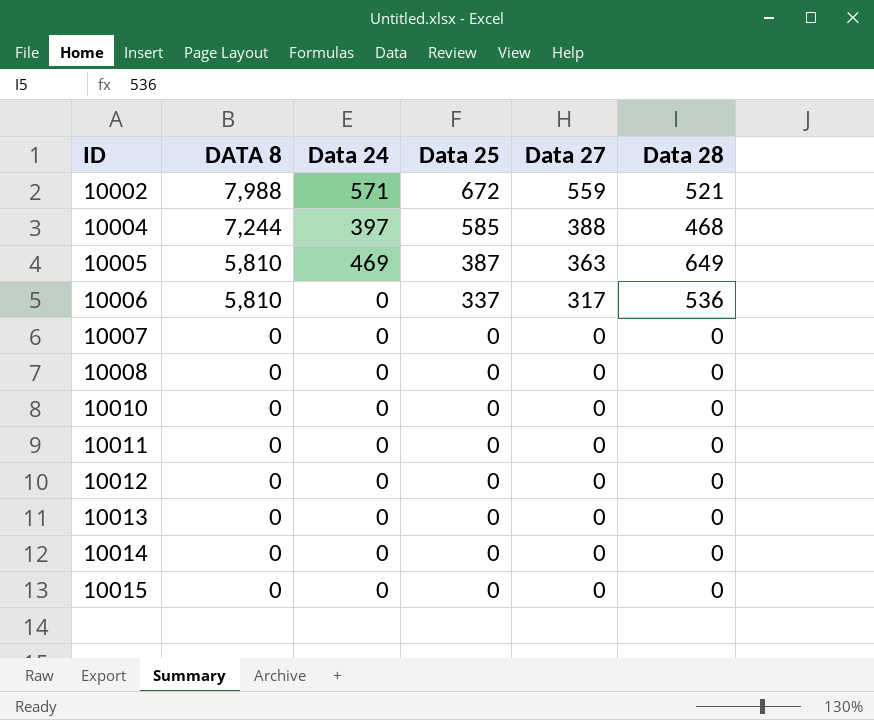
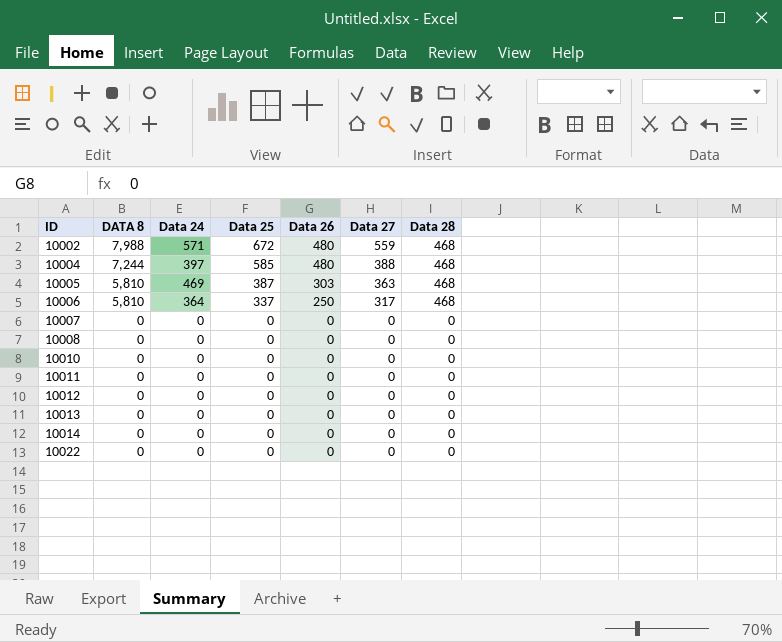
column Data 26 | position: none -> 5
row 10015: 0 | 0 | 0 | 0 | 0 -> none
10002 | Data 28: 521 -> 468
10005 | Data 28: 649 -> 468
10006 | Data 24: 0 -> 364
10006 | Data 28: 536 -> 468
row 10022: none -> 0 | 0 | 0 | 0 | 0 | 0

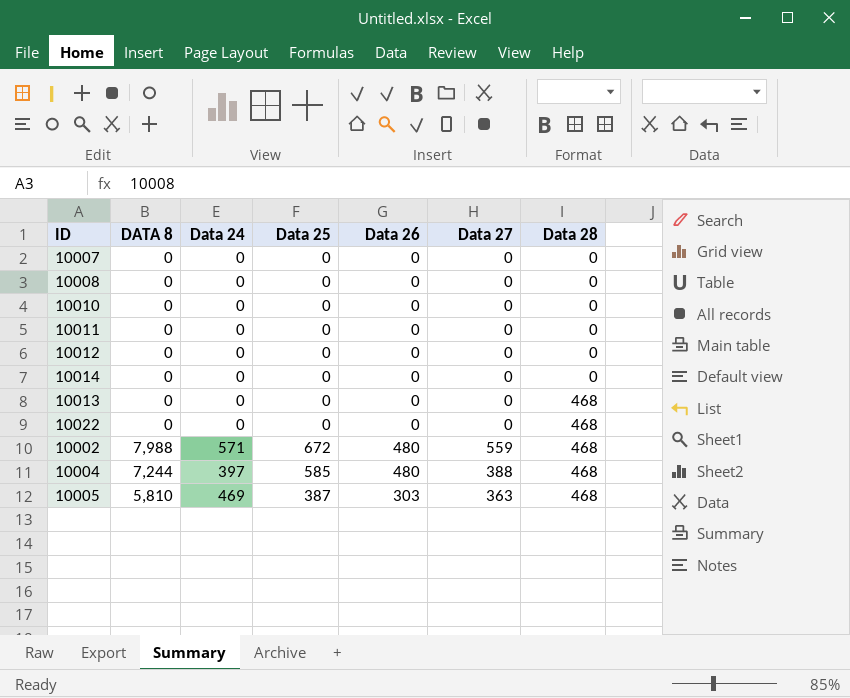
row order: ID ascending -> Data 28 ascending
row 10006: 5,810 | 364 | 337 | 250 | 317 | 468 -> none
10013 | Data 28: 0 -> 468
10022 | Data 28: 0 -> 468

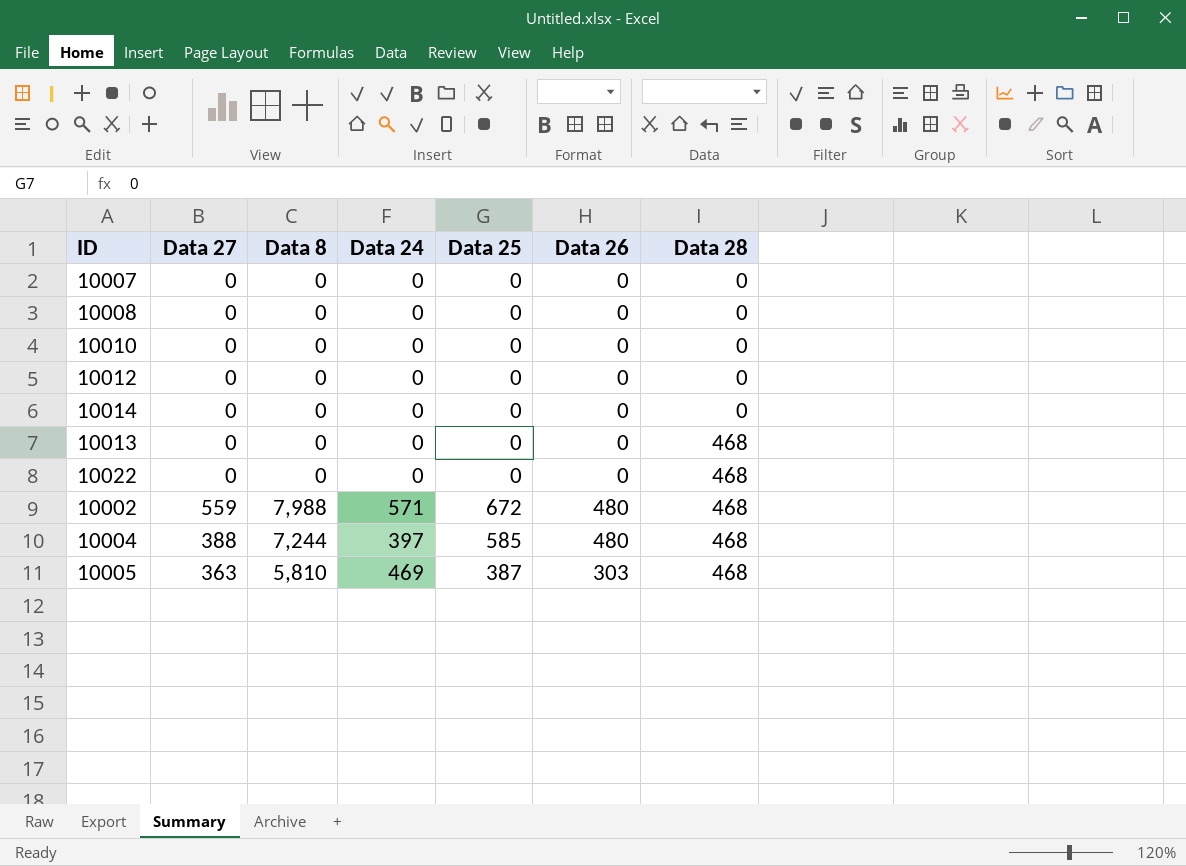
column Data 27 | position: 6 -> 2
column name: DATA 8 -> Data 8
row 10011: 0 | 0 | 0 | 0 | 0 | 0 -> none

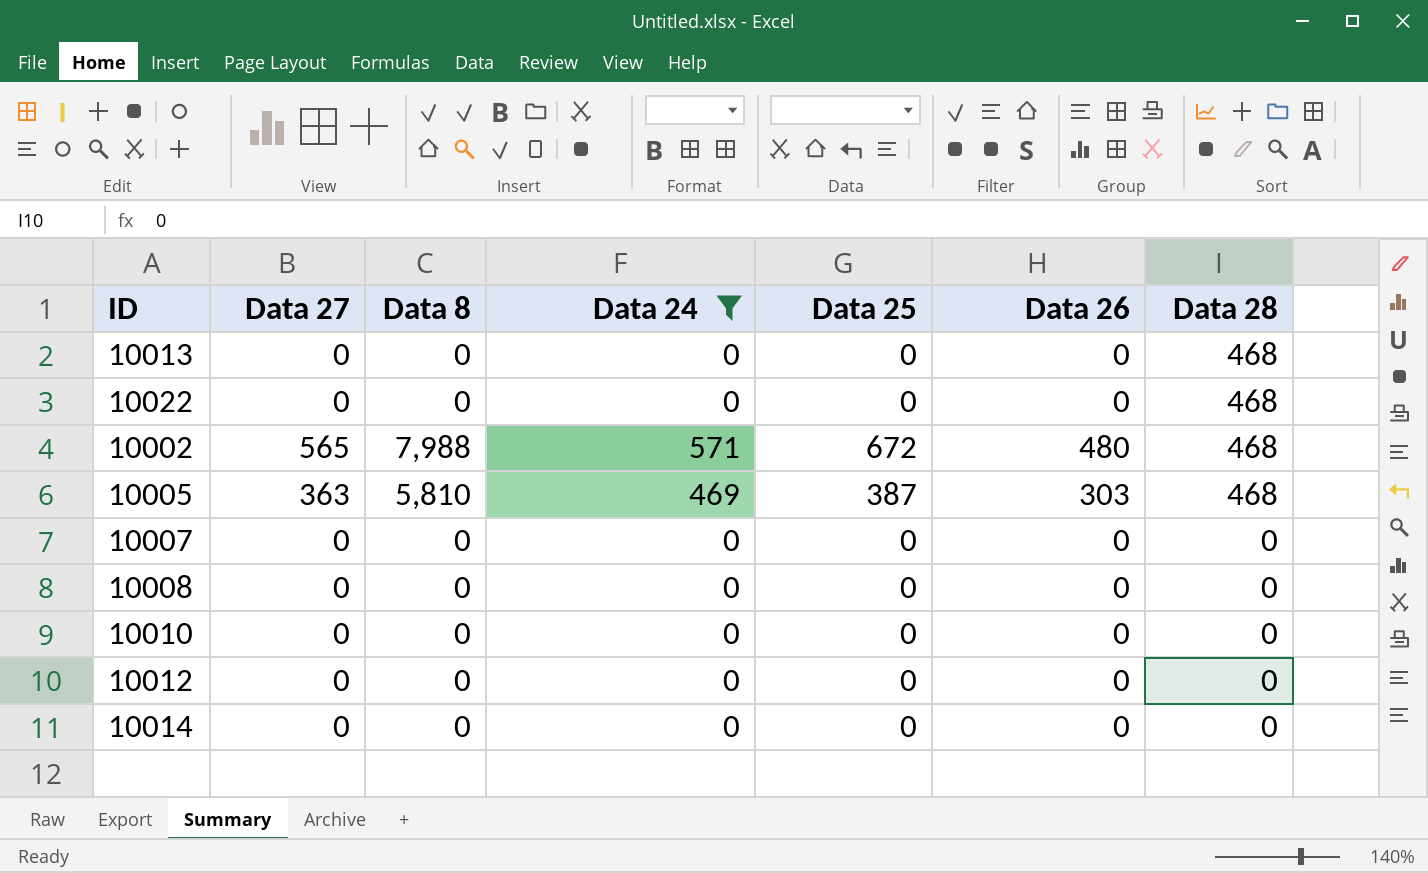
filter: none -> Data 24 != 397
row order: Data 28 ascending -> Data 28 descending
10002 | Data 27: 559 -> 565

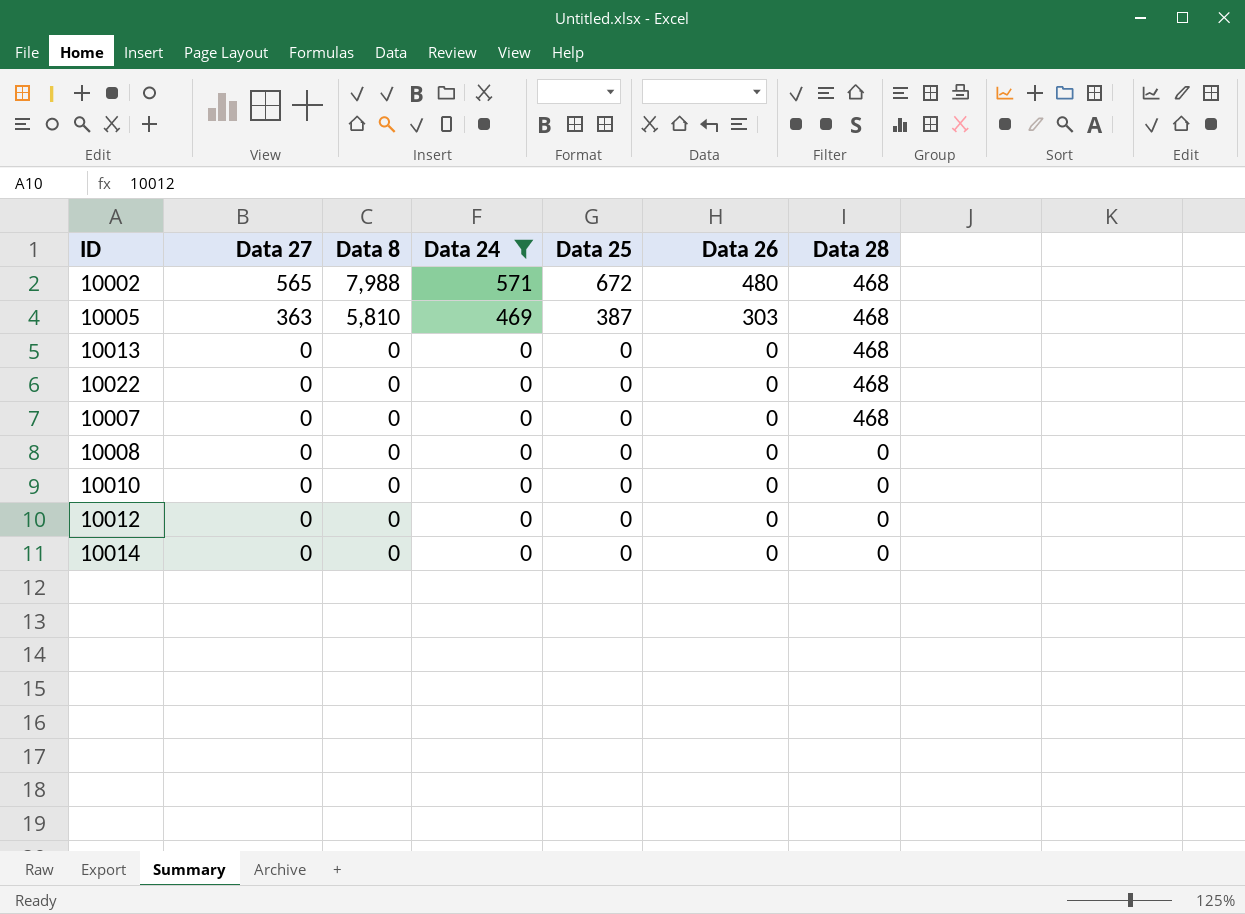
row order: Data 28 descending -> Data 27 descending
10007 | Data 28: 0 -> 468

